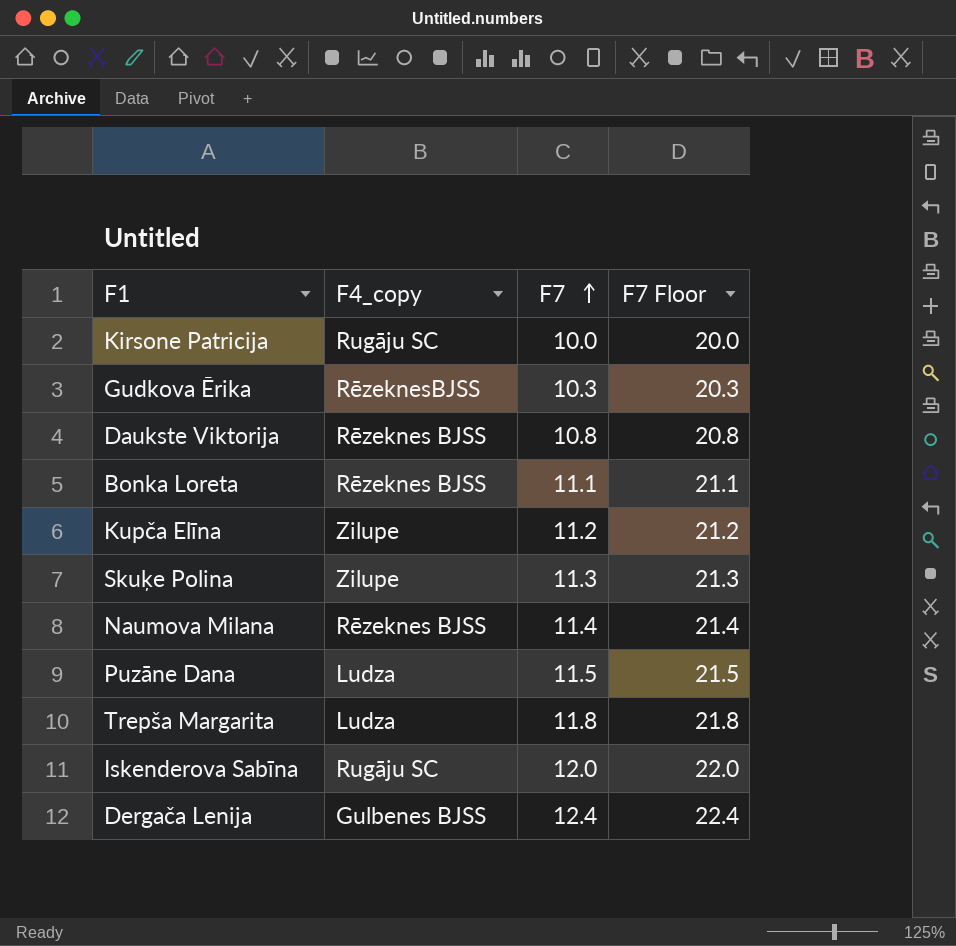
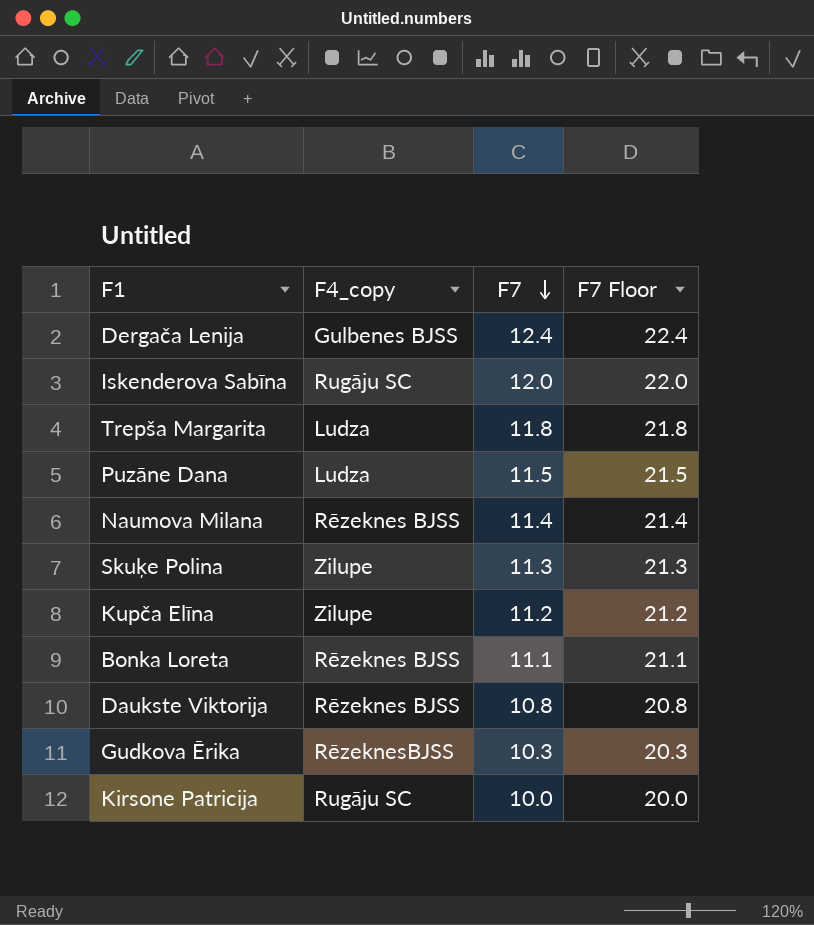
row order: F7 ascending -> F7 descending

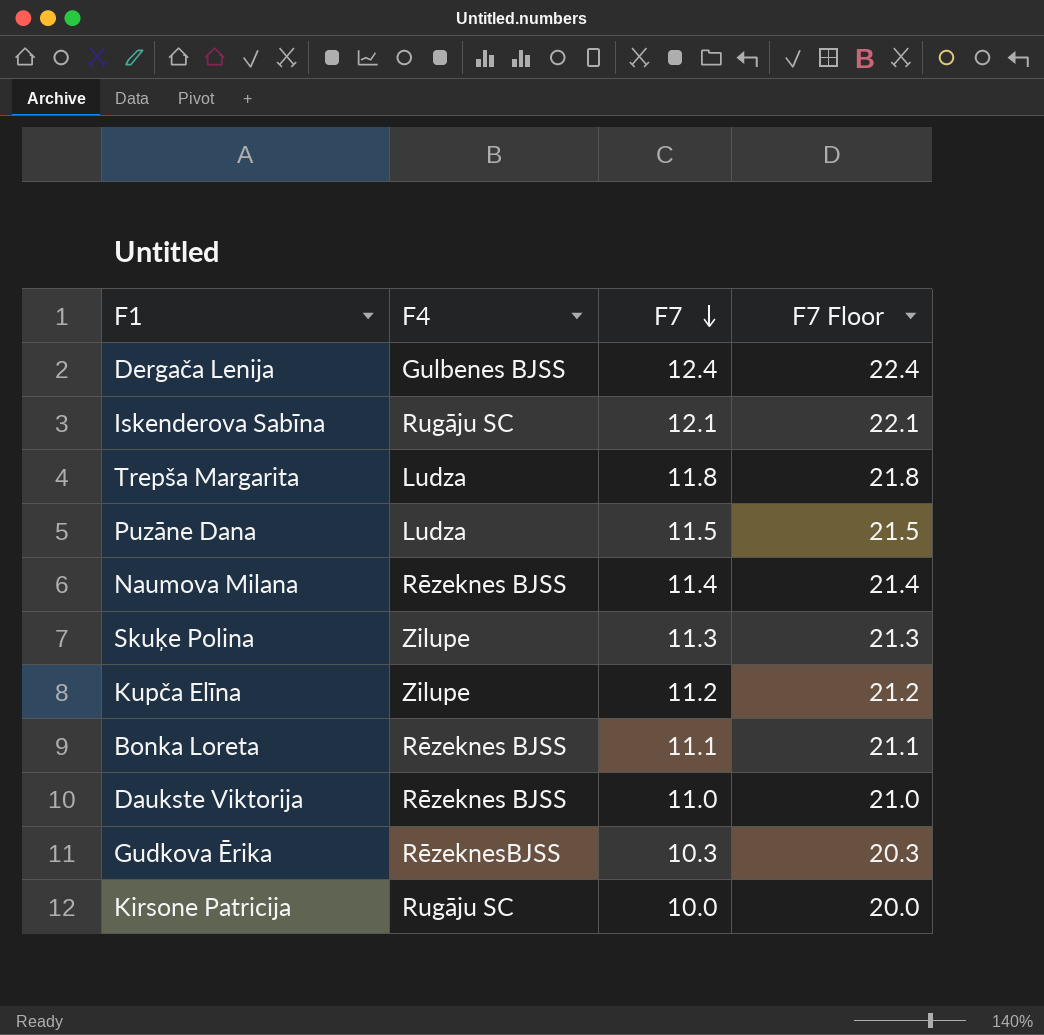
column name: F4_copy -> F4
Iskenderova Sabīna | F7: 12.0 -> 12.1
Iskenderova Sabīna | F7 Floor: 22.0 -> 22.1
Daukste Viktorija | F7: 10.8 -> 11.0
Daukste Viktorija | F7 Floor: 20.8 -> 21.0

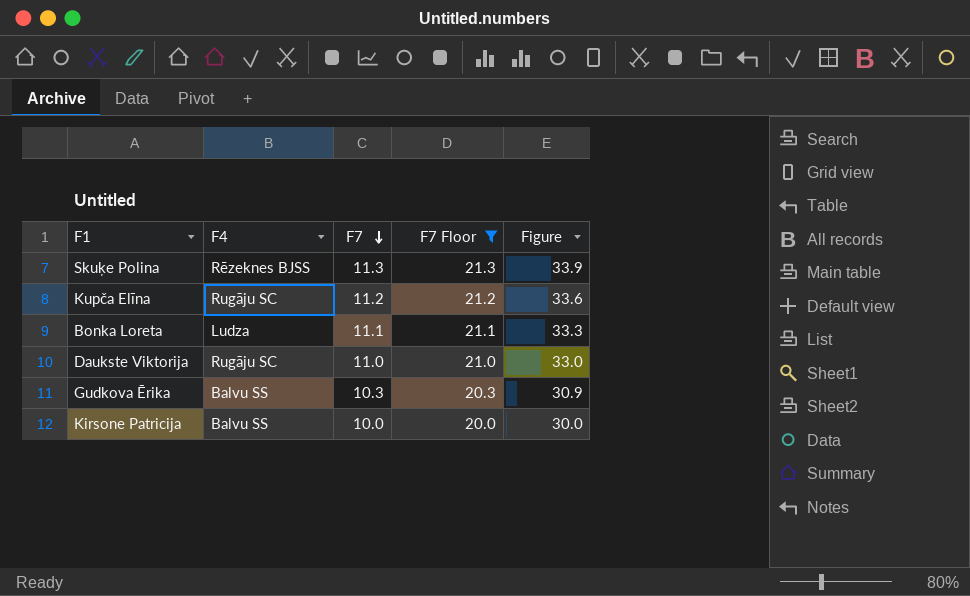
filter: none -> F7 Floor <= 21.3
column Figure | formula: none -> [F7] * 3
Skuķe Polina | F4: Zilupe -> Rēzeknes BJSS
Kupča Elīna | F4: Zilupe -> Rugāju SC
Bonka Loreta | F4: Rēzeknes BJSS -> Ludza
Daukste Viktorija | F4: Rēzeknes BJSS -> Rugāju SC
Gudkova Ērika | F4: RēzeknesBJSS -> Balvu SS
Kirsone Patricija | F4: Rugāju SC -> Balvu SS

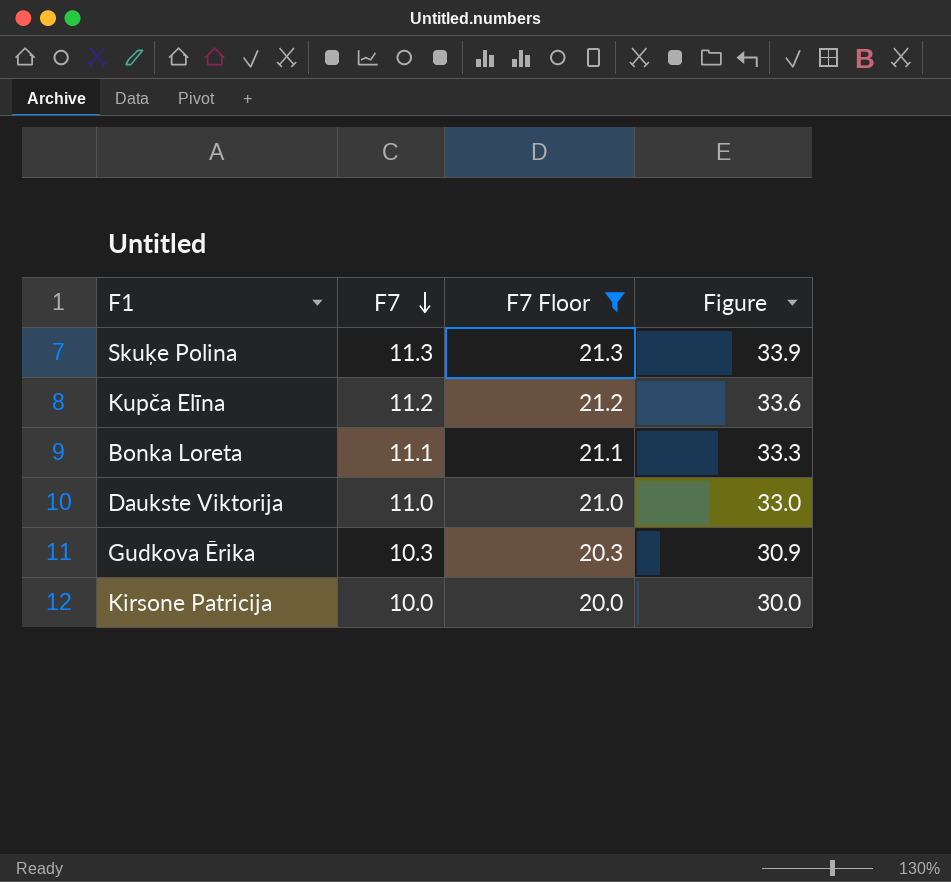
column F4 | position: 2 -> none

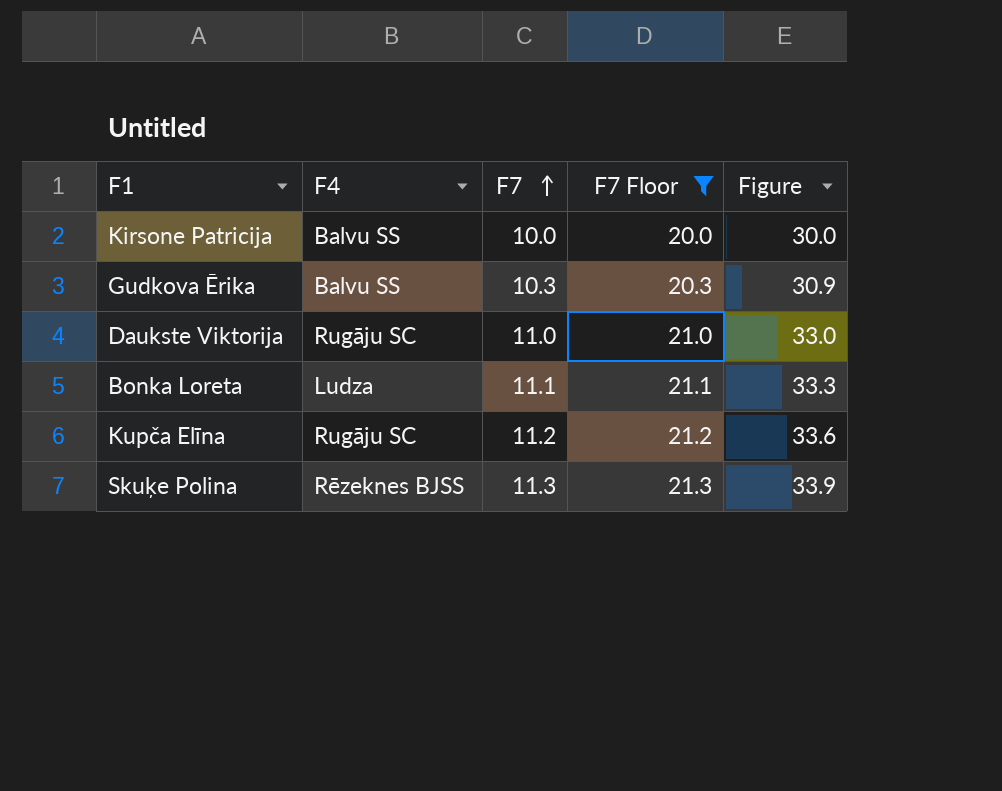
row order: F7 descending -> F7 ascending
column F4 | position: none -> 2

